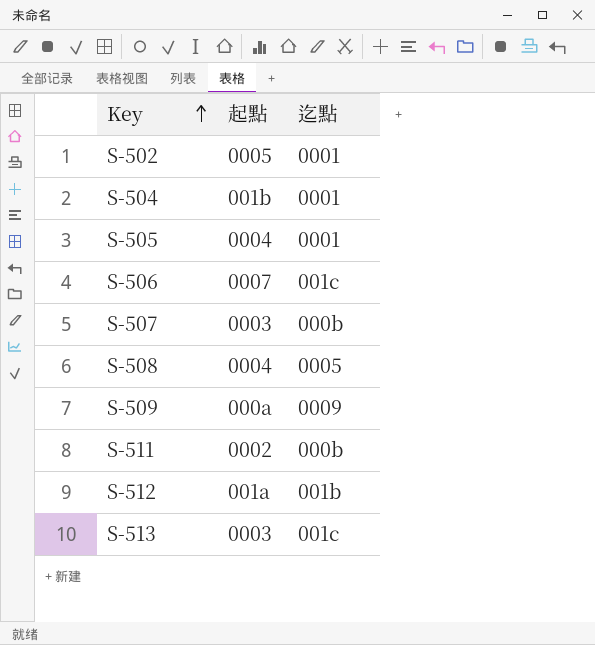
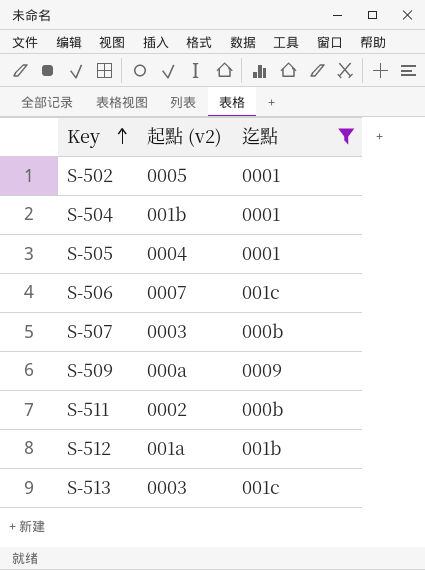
filter: none -> 迄點 != 0005
column name: 起點 -> 起點 (v2)

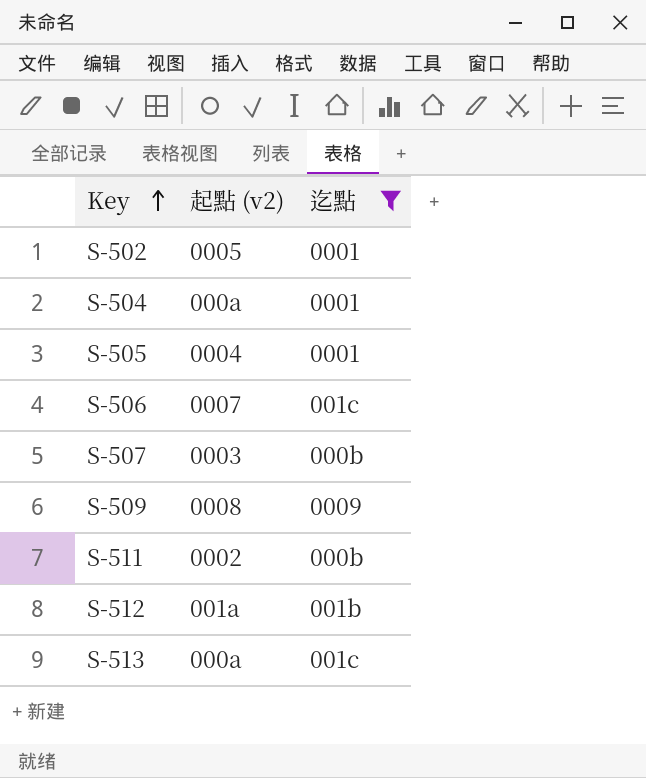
S-504 | 起點 (v2): 001b -> 000a
S-509 | 起點 (v2): 000a -> 0008
S-513 | 起點 (v2): 0003 -> 000a

